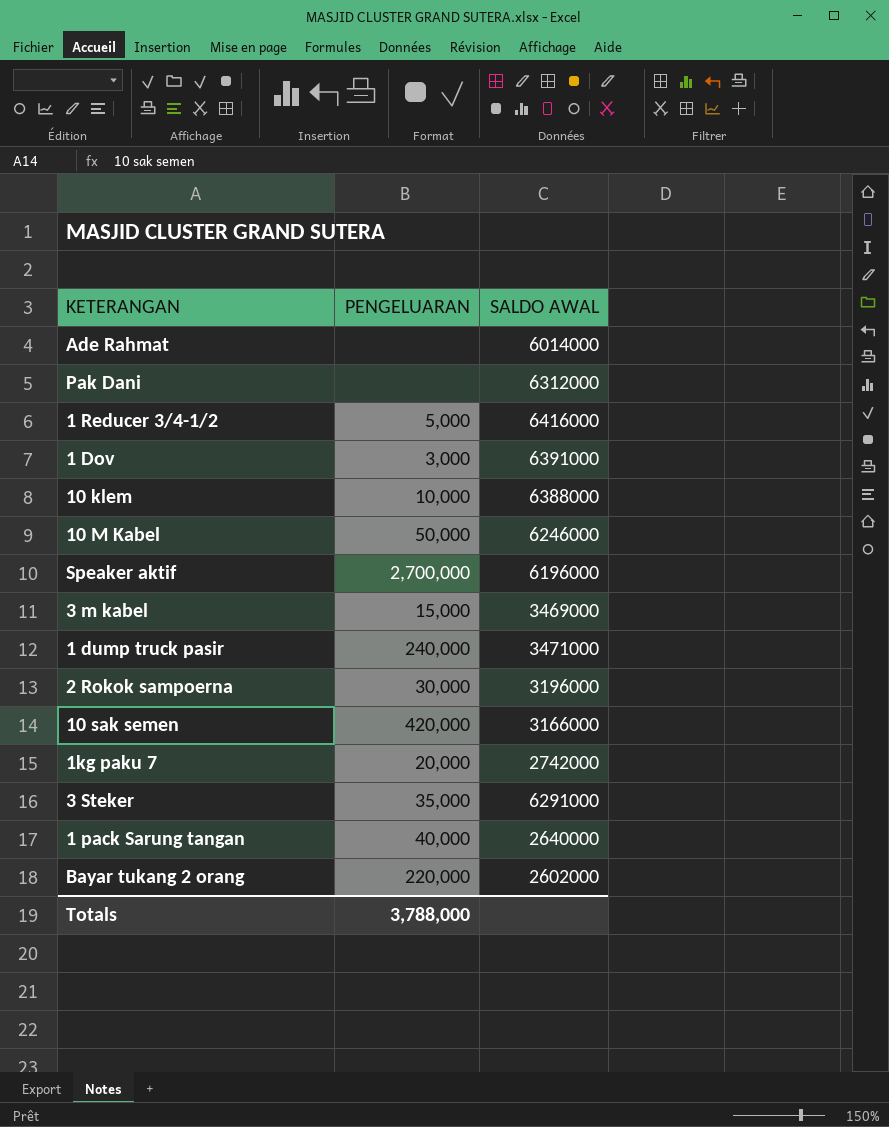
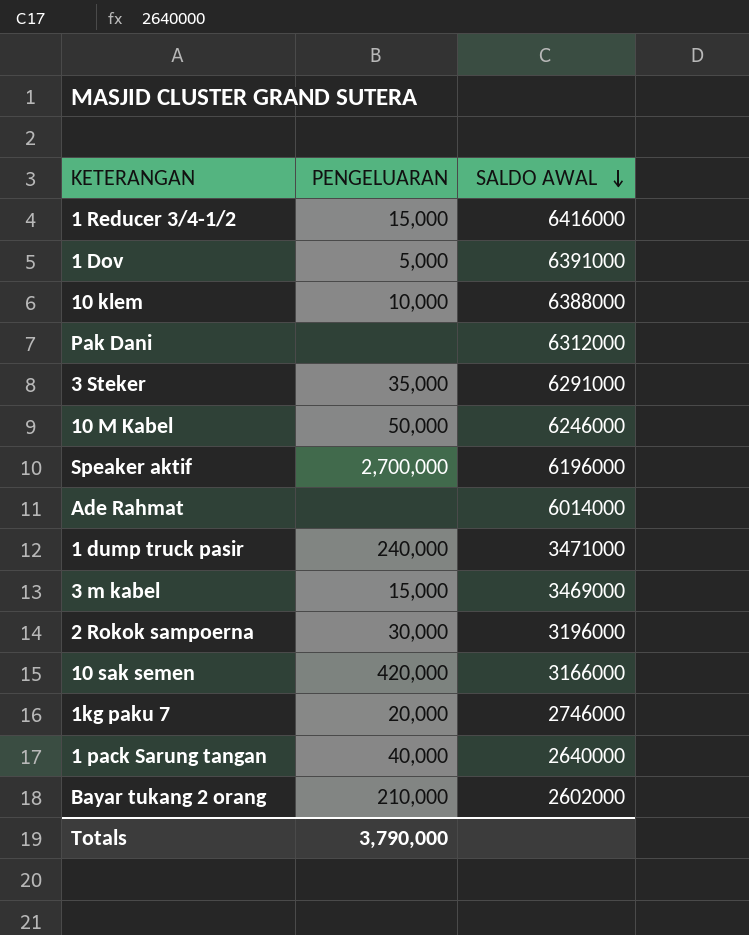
row order: none -> SALDO AWAL descending
1 Reducer 3/4-1/2 | PENGELUARAN: 5,000 -> 15,000
1 Dov | PENGELUARAN: 3,000 -> 5,000
1kg paku 7 | SALDO AWAL: 2742000 -> 2746000
Bayar tukang 2 orang | PENGELUARAN: 220,000 -> 210,000
Totals | PENGELUARAN: 3,788,000 -> 3,790,000

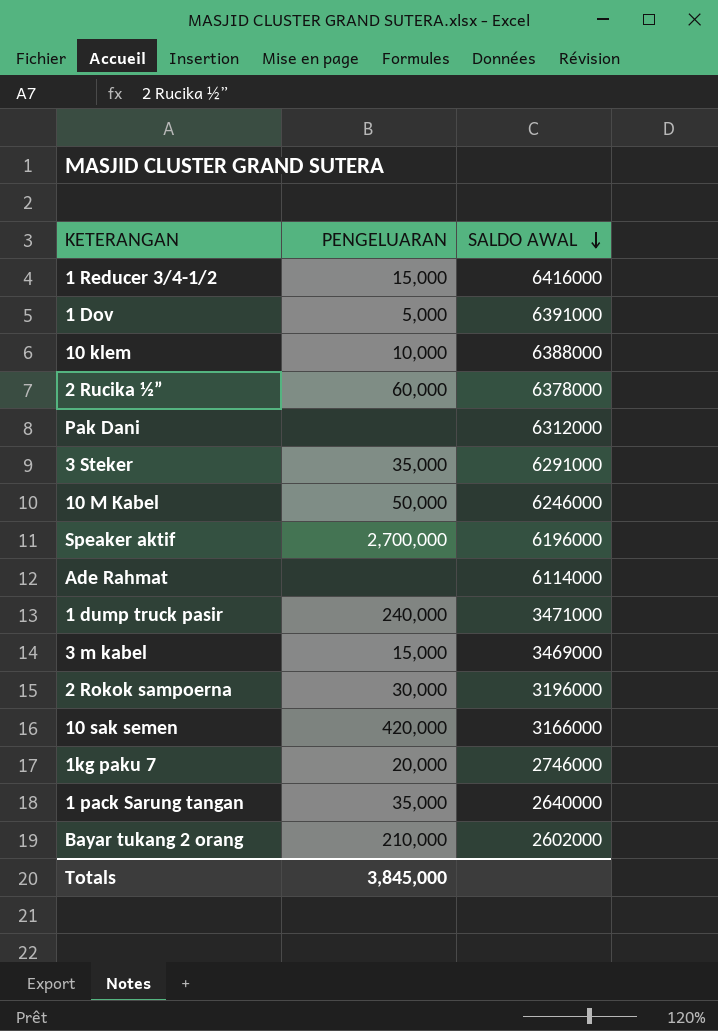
row 2 Rucika ½”: none -> 60,000 | 6378000
Ade Rahmat | SALDO AWAL: 6014000 -> 6114000
1 pack Sarung tangan | PENGELUARAN: 40,000 -> 35,000
Totals | PENGELUARAN: 3,790,000 -> 3,845,000

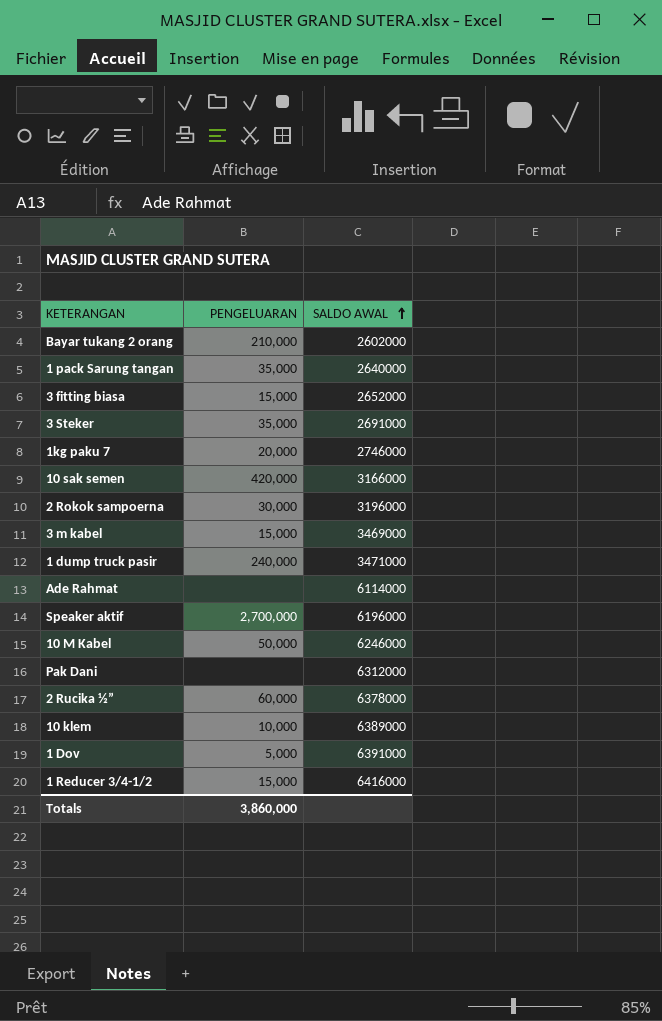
row order: SALDO AWAL descending -> SALDO AWAL ascending
row 3 fitting biasa: none -> 15,000 | 2652000
3 Steker | SALDO AWAL: 6291000 -> 2691000
10 klem | SALDO AWAL: 6388000 -> 6389000
Totals | PENGELUARAN: 3,845,000 -> 3,860,000

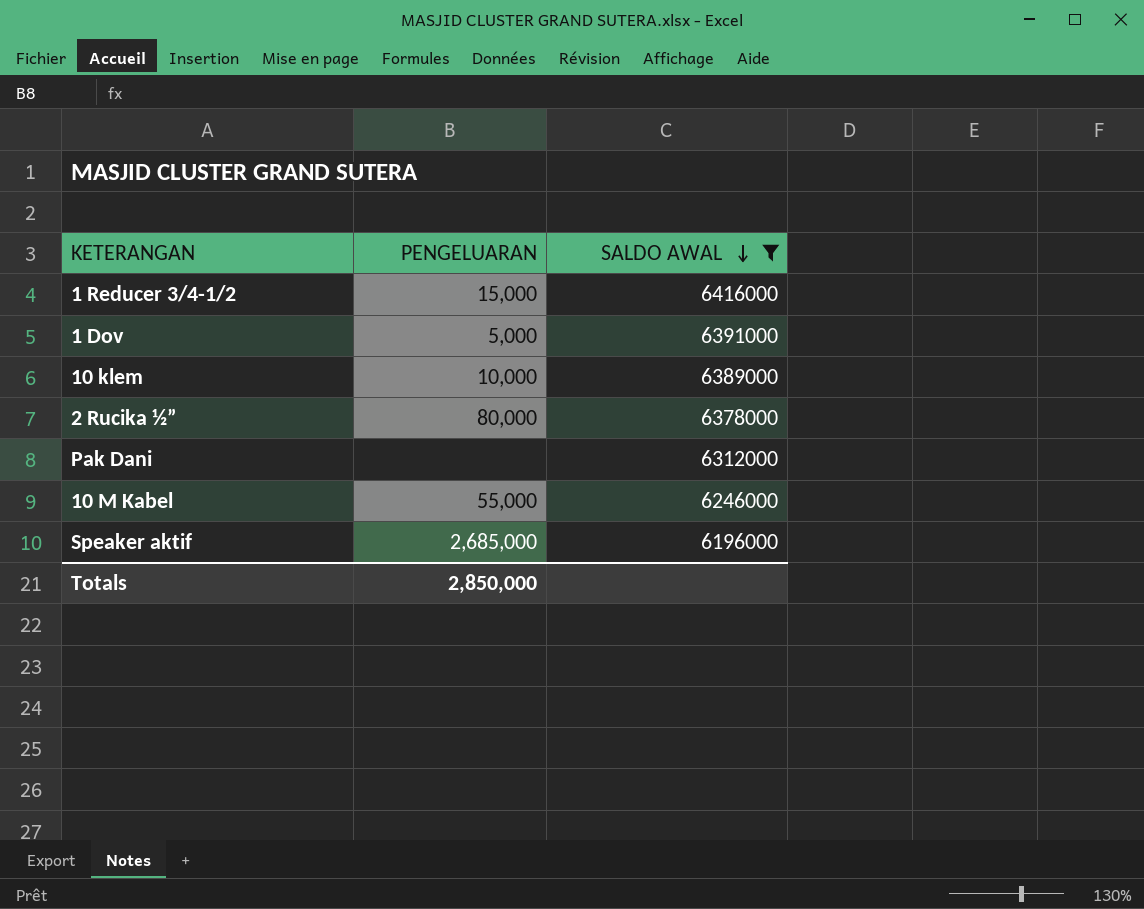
filter: none -> SALDO AWAL >= 6196000
row order: SALDO AWAL ascending -> SALDO AWAL descending
2 Rucika ½” | PENGELUARAN: 60,000 -> 80,000
10 M Kabel | PENGELUARAN: 50,000 -> 55,000
Speaker aktif | PENGELUARAN: 2,700,000 -> 2,685,000
Totals | PENGELUARAN: 3,860,000 -> 2,850,000

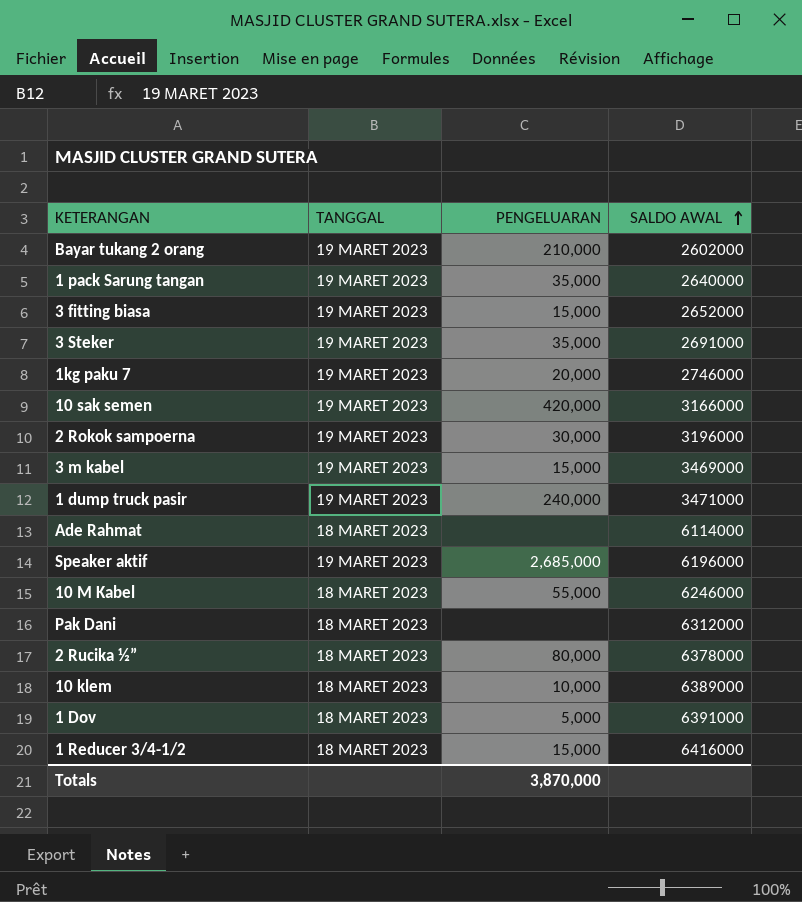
filter: SALDO AWAL >= 6196000 -> none
row order: SALDO AWAL descending -> SALDO AWAL ascending
column TANGGAL | position: none -> 2
Totals | PENGELUARAN: 2,850,000 -> 3,870,000

